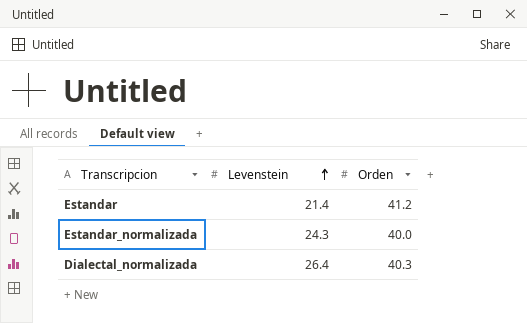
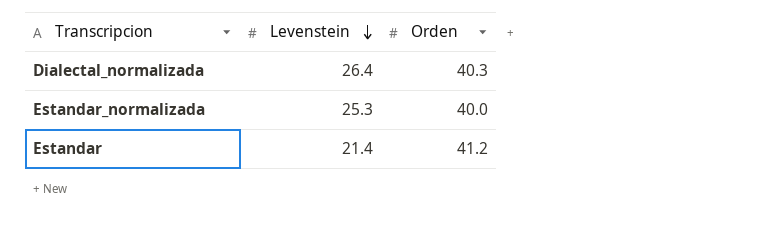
row order: Levenstein ascending -> Levenstein descending
Estandar_normalizada | Levenstein: 24.3 -> 25.3

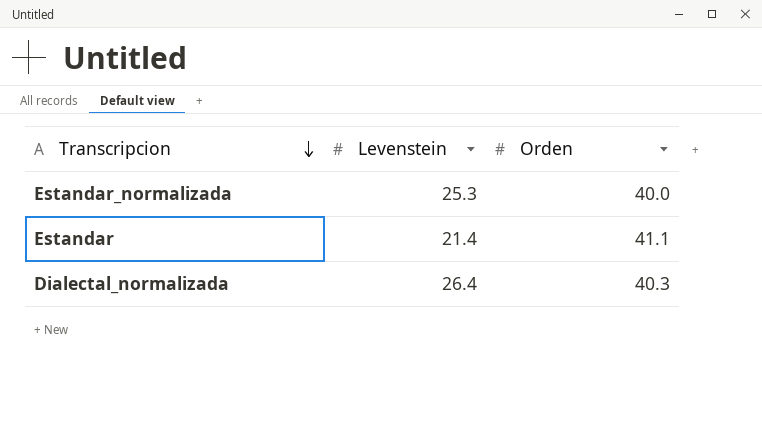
row order: Levenstein descending -> Transcripcion descending
Estandar | Orden: 41.2 -> 41.1

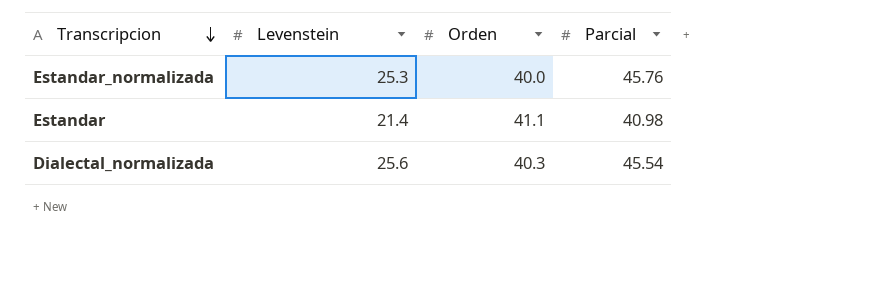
column Parcial | position: none -> 4
Dialectal_normalizada | Levenstein: 26.4 -> 25.6

